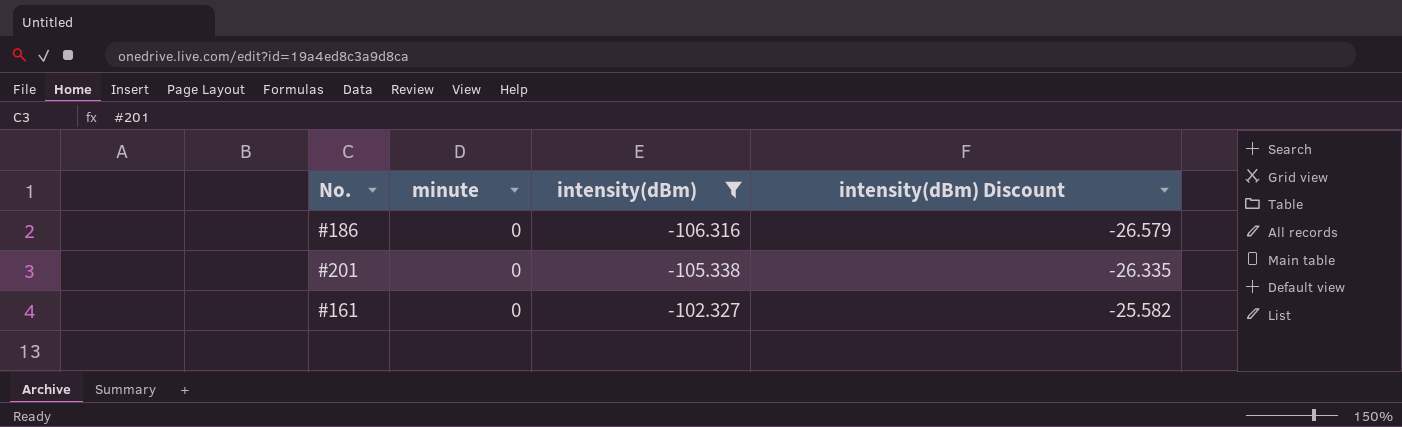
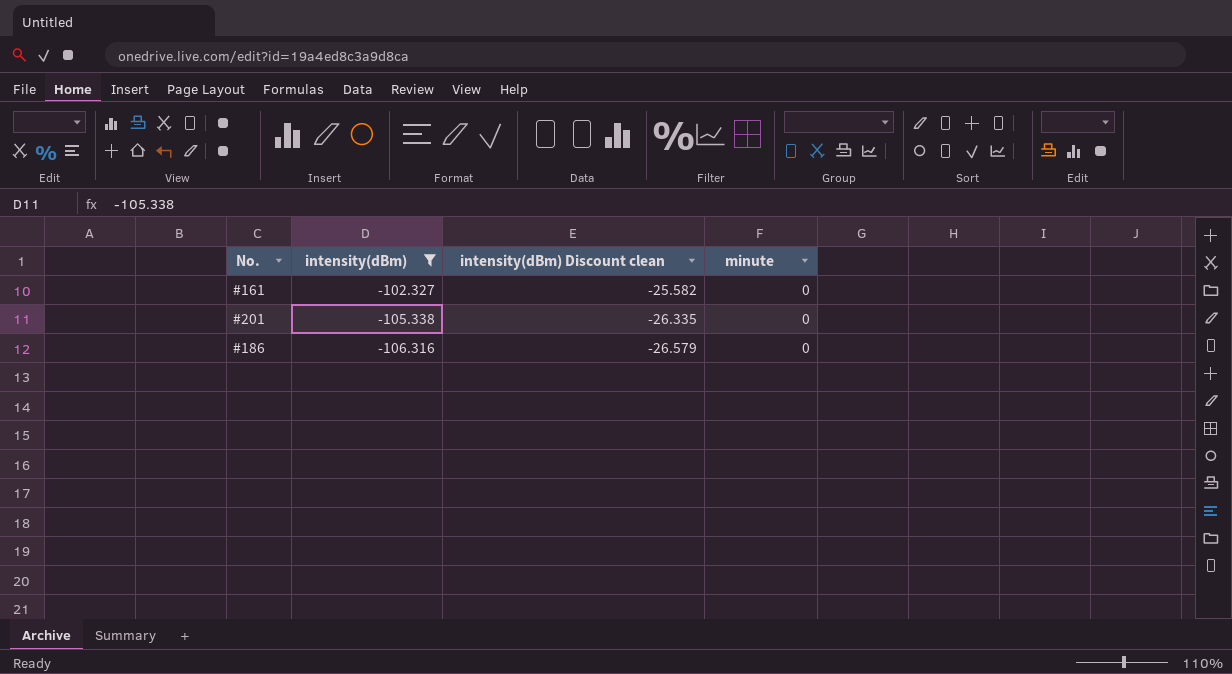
row order: intensity(dBm) ascending -> intensity(dBm) descending
column name: intensity(dBm) Discount -> intensity(dBm) Discount clean
column minute | position: 2 -> 4

